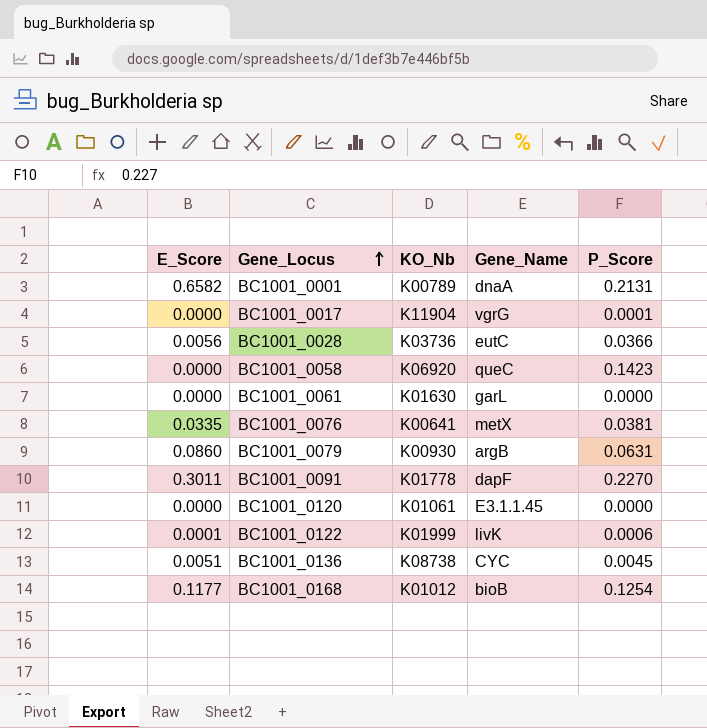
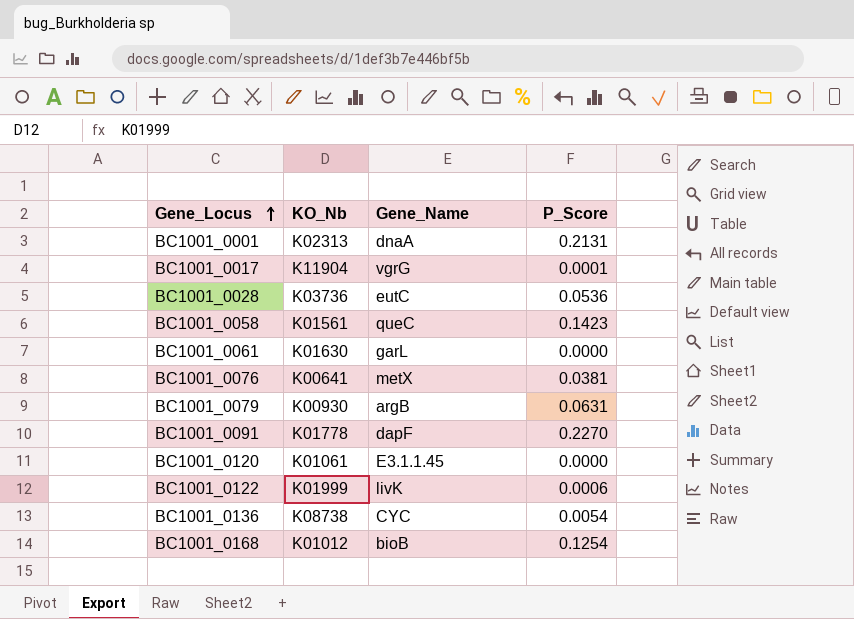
column E_Score | position: 1 -> none
BC1001_0001 | KO_Nb: K00789 -> K02313
BC1001_0028 | P_Score: 0.0366 -> 0.0536
BC1001_0058 | KO_Nb: K06920 -> K01561
BC1001_0136 | P_Score: 0.0045 -> 0.0054

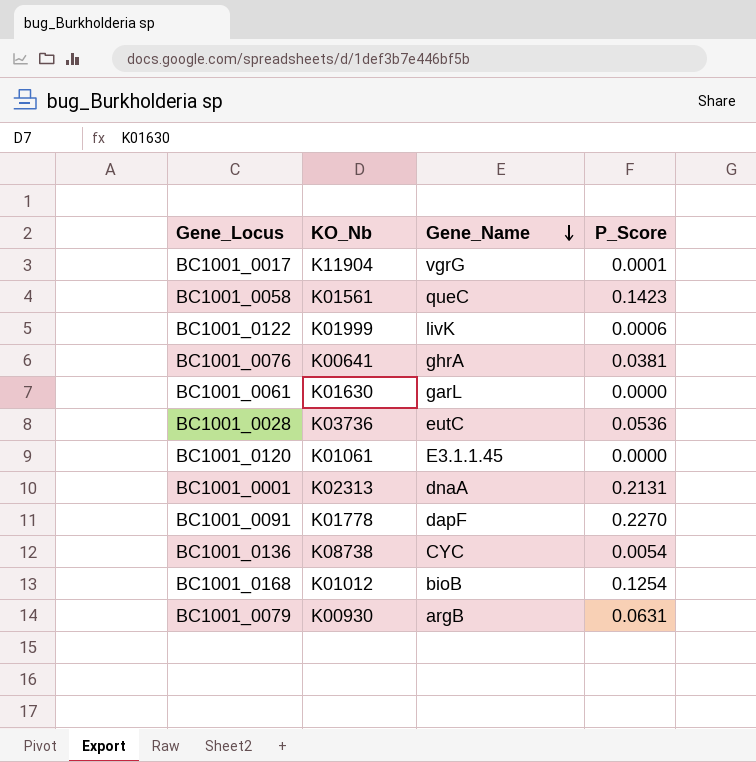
row order: Gene_Locus ascending -> Gene_Name descending
BC1001_0076 | Gene_Name: metX -> ghrA

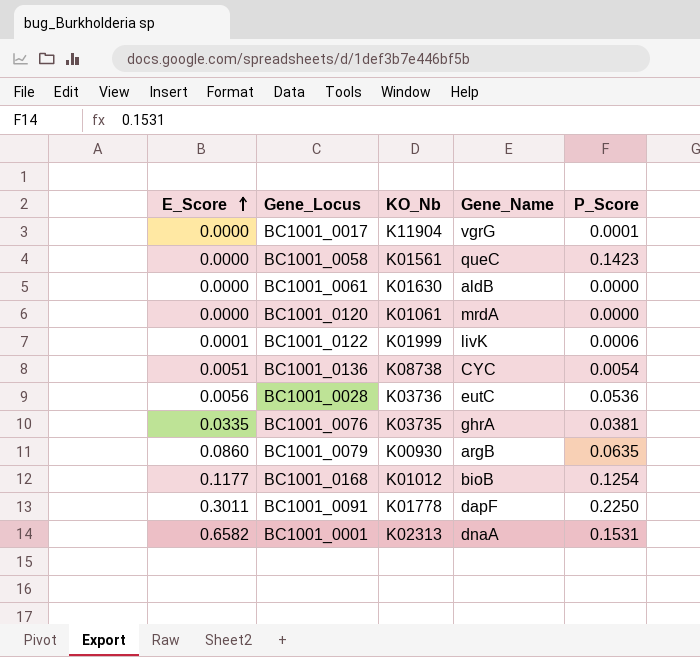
row order: Gene_Name descending -> E_Score ascending
column E_Score | position: none -> 1
BC1001_0061 | Gene_Name: garL -> aldB
BC1001_0120 | Gene_Name: E3.1.1.45 -> mrdA
BC1001_0076 | KO_Nb: K00641 -> K03735
BC1001_0079 | P_Score: 0.0631 -> 0.0635
BC1001_0091 | P_Score: 0.2270 -> 0.2250
BC1001_0001 | P_Score: 0.2131 -> 0.1531

